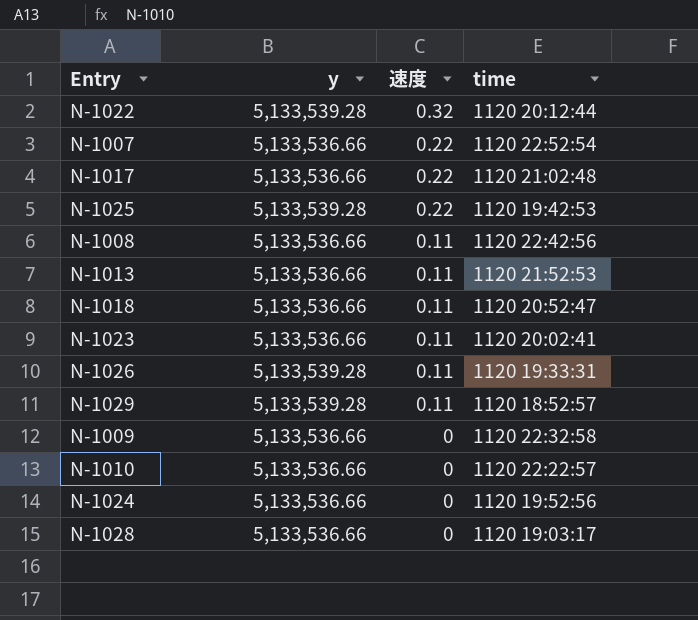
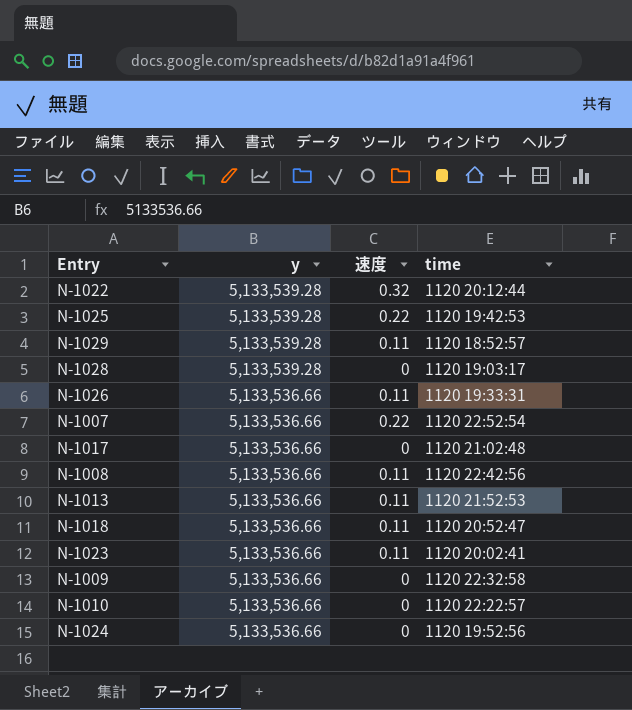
row order: 速度 descending -> y descending
N-1028 | y: 5,133,536.66 -> 5,133,539.28
N-1026 | y: 5,133,539.28 -> 5,133,536.66
N-1017 | 速度: 0.22 -> 0

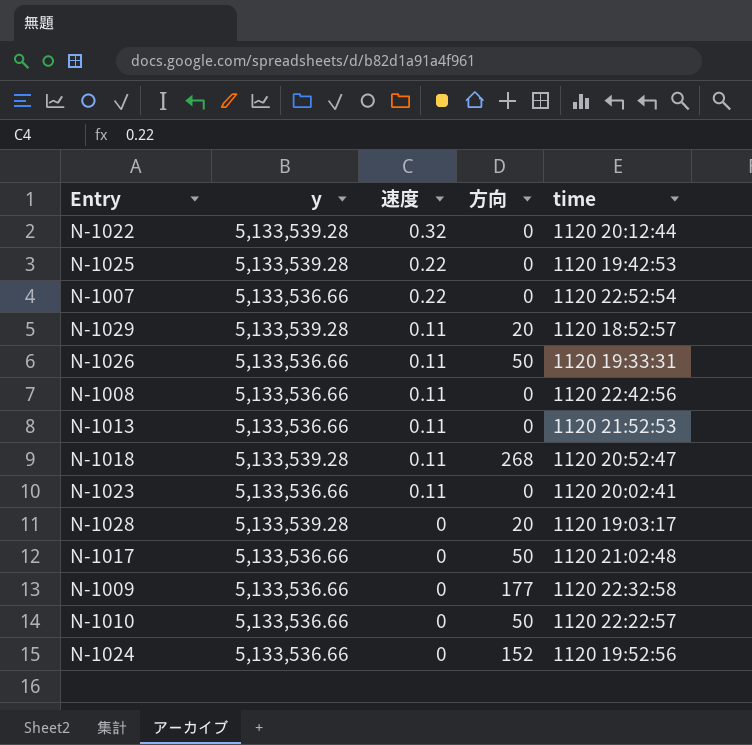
row order: y descending -> 速度 descending
column 方向 | position: none -> 4
N-1018 | y: 5,133,536.66 -> 5,133,539.28

